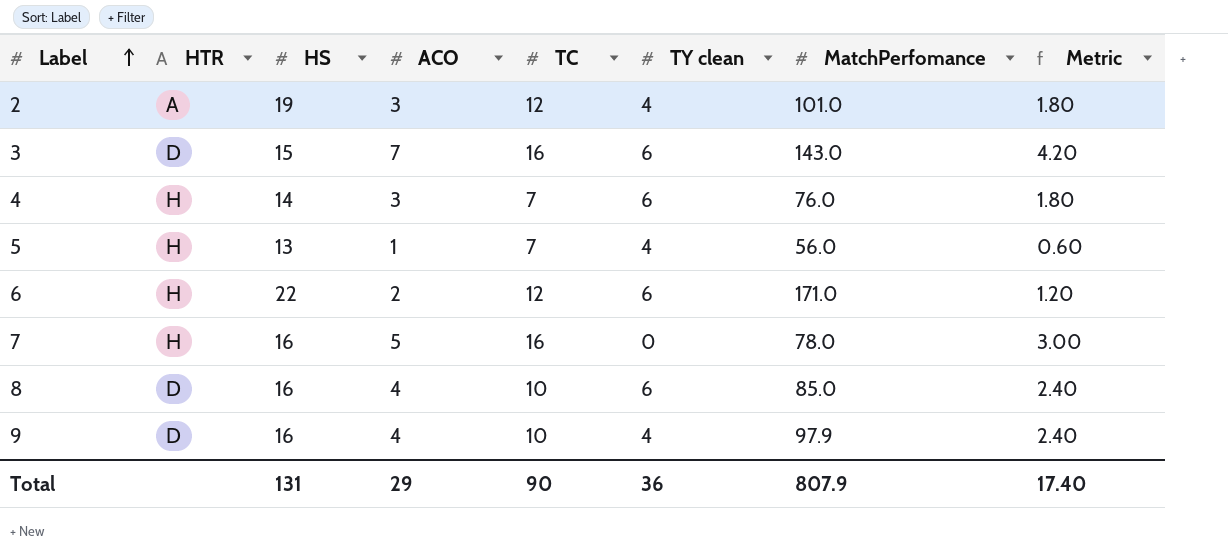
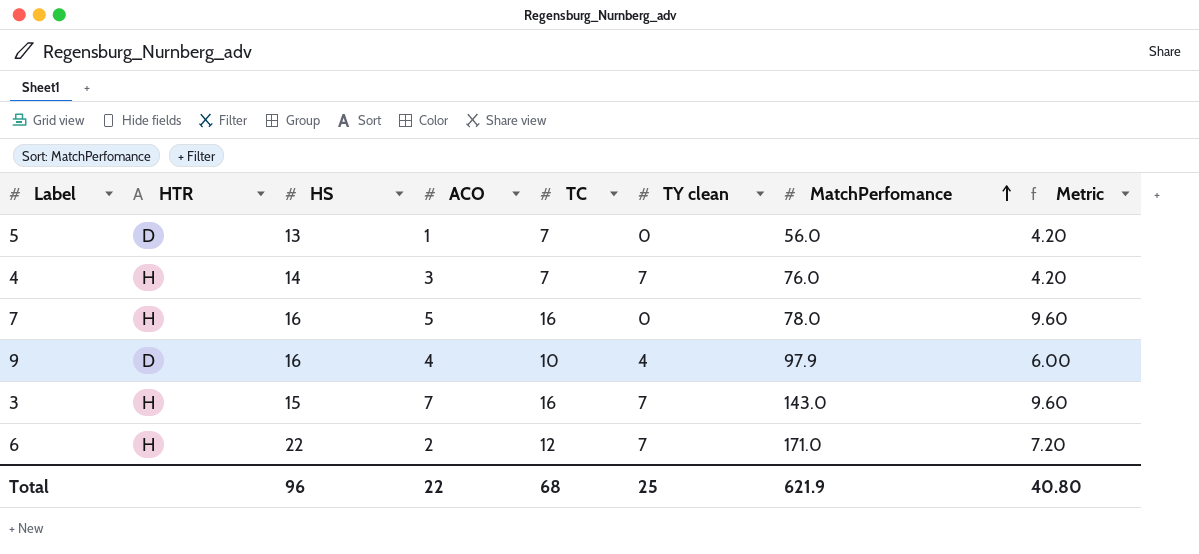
row order: Label ascending -> MatchPerfomance ascending
column Metric | formula: [ACO] * 0.6 -> [TC] * 0.6
row 2: A | 19 | 3 | 12 | 4 | 101.0 | 1.80 -> none
row 8: D | 16 | 4 | 10 | 6 | 85.0 | 2.40 -> none
5 | HTR: H -> D
5 | TY clean: 4 -> 0
4 | TY clean: 6 -> 7
3 | HTR: D -> H
3 | TY clean: 6 -> 7
6 | TY clean: 6 -> 7
Total | HS: 131 -> 96
Total | ACO: 29 -> 22
Total | TC: 90 -> 68
Total | TY clean: 36 -> 25
Total | MatchPerfomance: 807.9 -> 621.9
Total | Metric: 17.40 -> 40.80

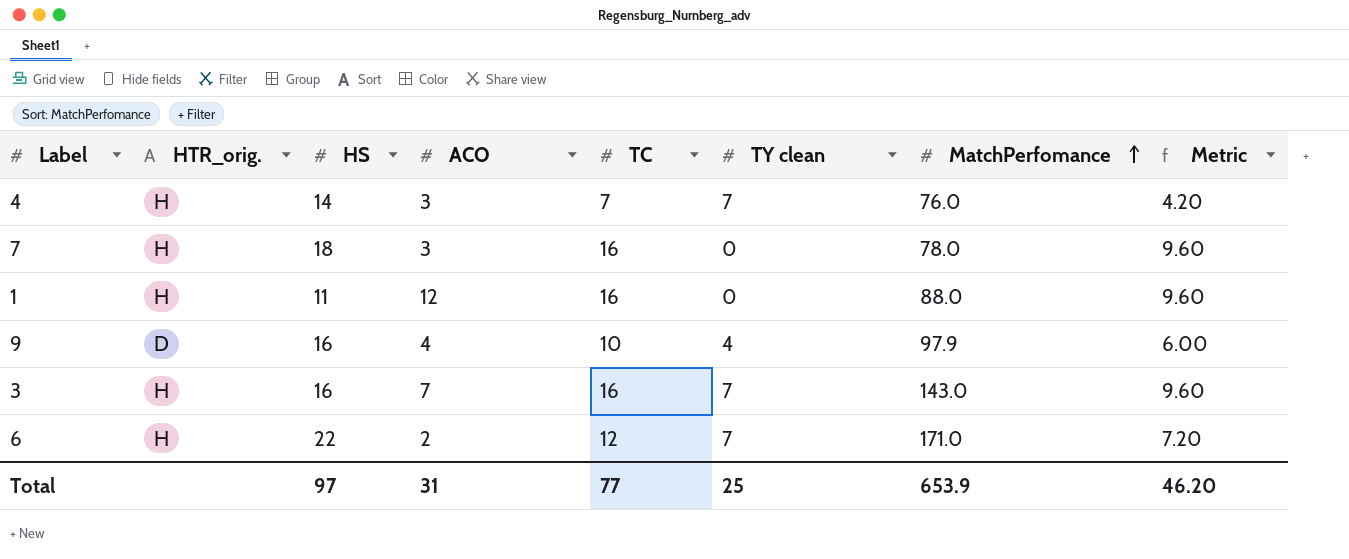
column name: HTR -> HTR_orig.
row 5: D | 13 | 1 | 7 | 0 | 56.0 | 4.20 -> none
7 | HS: 16 -> 18
7 | ACO: 5 -> 3
row 1: none -> H | 11 | 12 | 16 | 0 | 88.0 | 9.60
3 | HS: 15 -> 16
Total | HS: 96 -> 97
Total | ACO: 22 -> 31
Total | TC: 68 -> 77
Total | MatchPerfomance: 621.9 -> 653.9
Total | Metric: 40.80 -> 46.20

